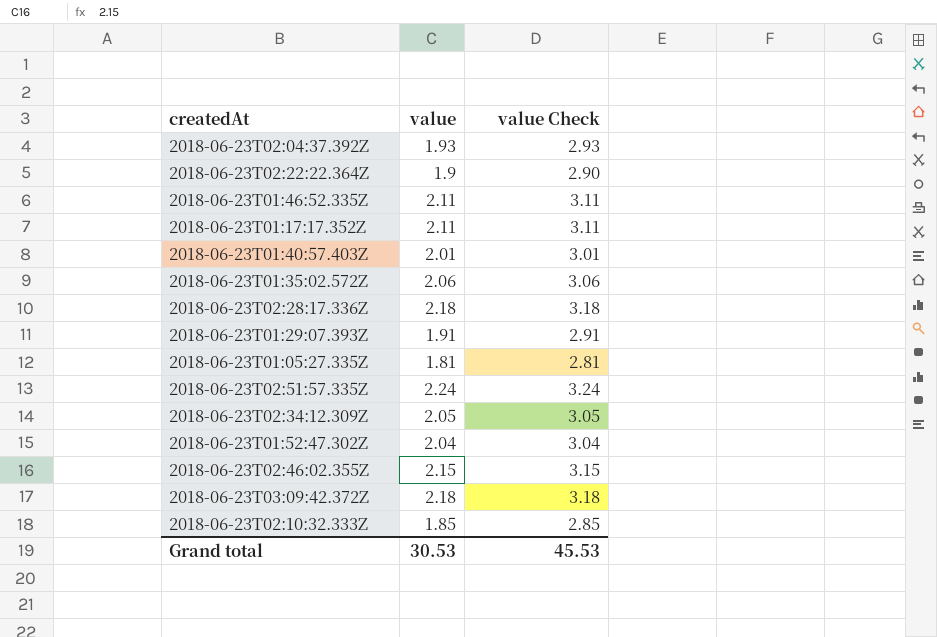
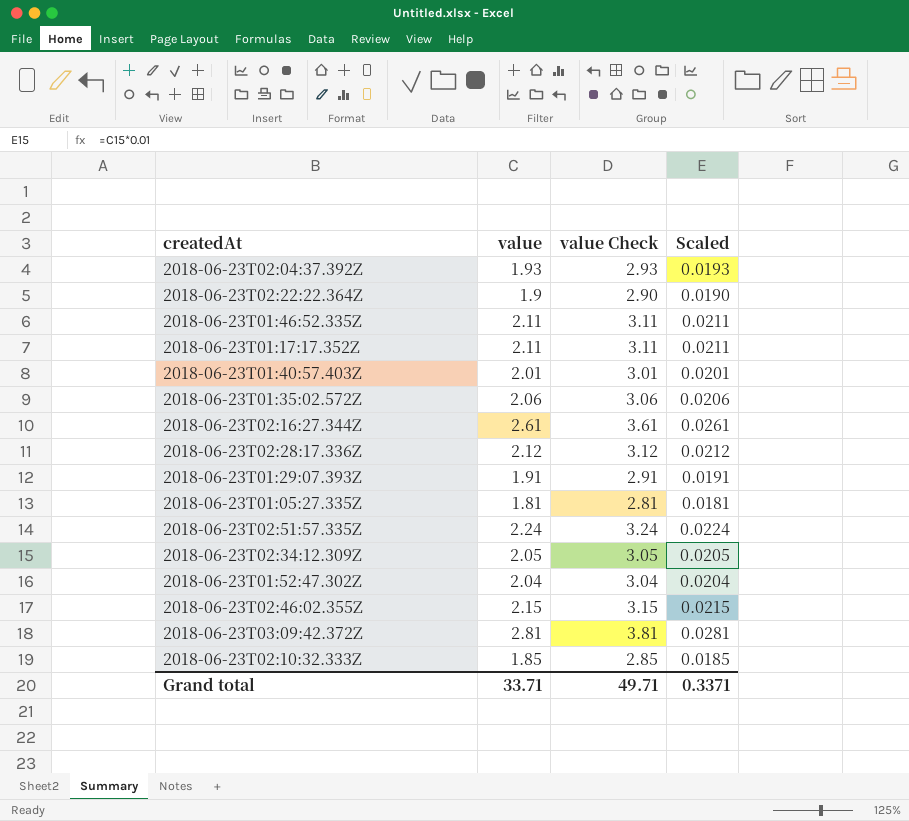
column Scaled | formula: none -> [value] * 0.01
row 2018-06-23T02:16:27.344Z: none -> 2.61 | 3.61 | 0.0261
2018-06-23T02:28:17.336Z | value: 2.18 -> 2.12
2018-06-23T02:28:17.336Z | value Check: 3.18 -> 3.12
2018-06-23T03:09:42.372Z | value: 2.18 -> 2.81
2018-06-23T03:09:42.372Z | value Check: 3.18 -> 3.81
Grand total | value: 30.53 -> 33.71
Grand total | value Check: 45.53 -> 49.71

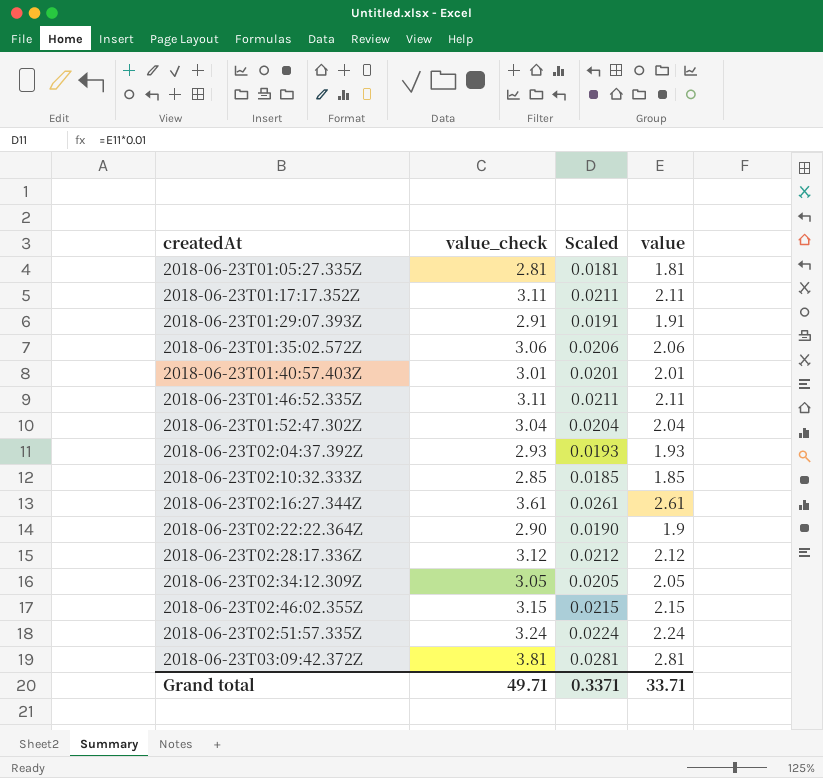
row order: none -> createdAt ascending
column name: value Check -> value_check
column value | position: 2 -> 4

